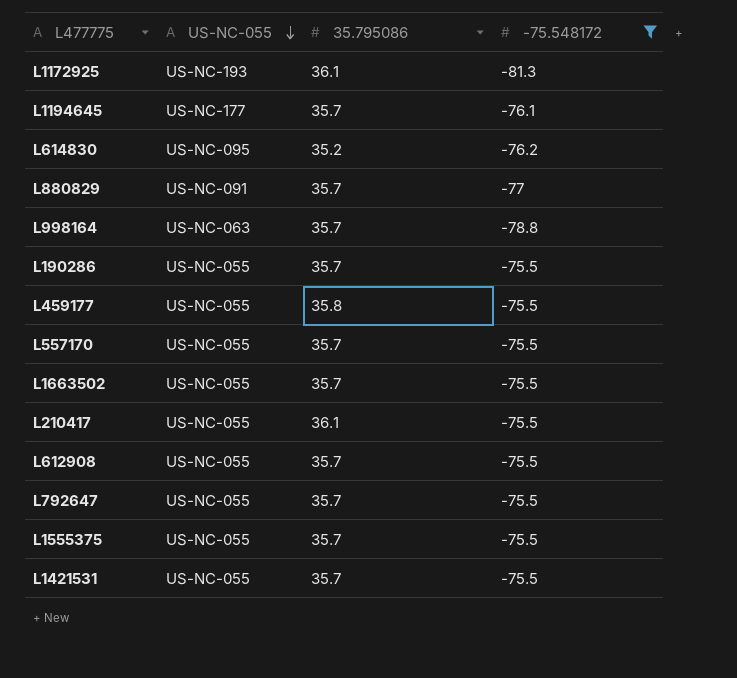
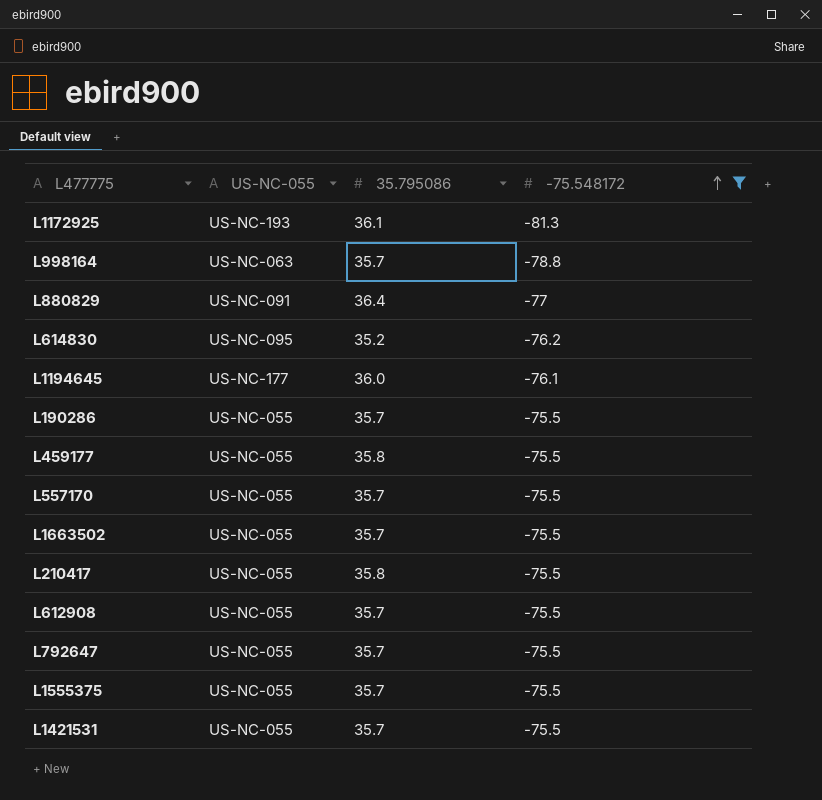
row order: US-NC-055 descending -> -75.548172 ascending
L880829 | 35.795086: 35.7 -> 36.4
L1194645 | 35.795086: 35.7 -> 36.0
L210417 | 35.795086: 36.1 -> 35.8

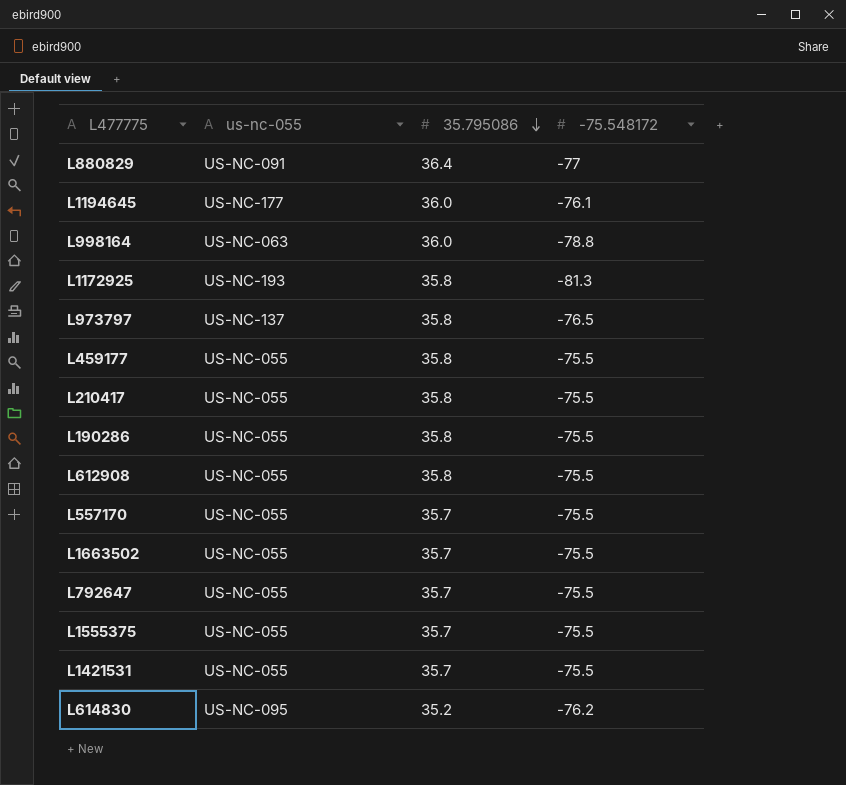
filter: -75.548172 != -76.5 -> none
row order: -75.548172 ascending -> 35.795086 descending
column name: US-NC-055 -> us-nc-055
L998164 | 35.795086: 35.7 -> 36.0
L1172925 | 35.795086: 36.1 -> 35.8
L190286 | 35.795086: 35.7 -> 35.8
L612908 | 35.795086: 35.7 -> 35.8

